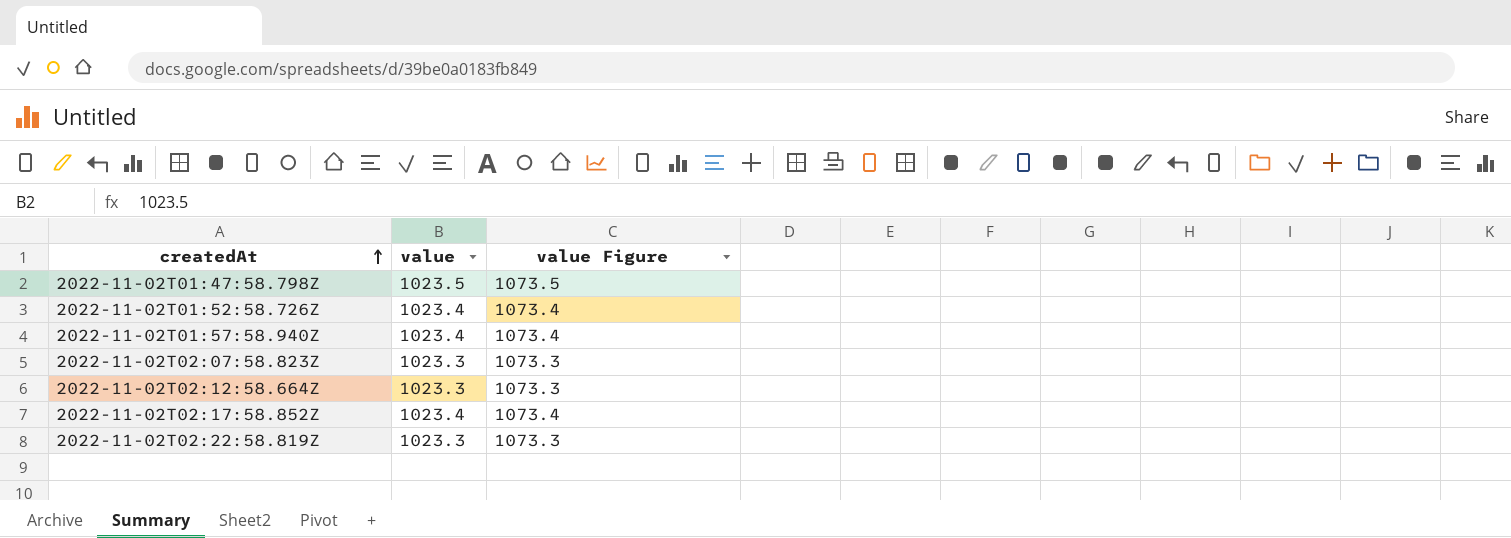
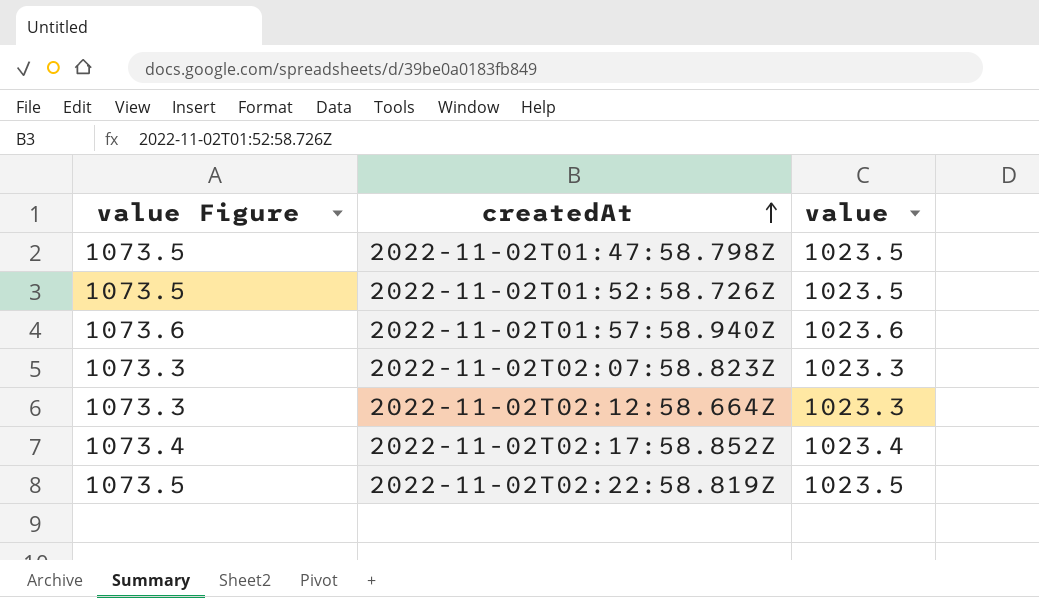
column value Figure | position: 3 -> 1
2022-11-02T01:52:58.726Z | value Figure: 1073.4 -> 1073.5
2022-11-02T01:52:58.726Z | value: 1023.4 -> 1023.5
2022-11-02T01:57:58.940Z | value Figure: 1073.4 -> 1073.6
2022-11-02T01:57:58.940Z | value: 1023.4 -> 1023.6
2022-11-02T02:22:58.819Z | value Figure: 1073.3 -> 1073.5
2022-11-02T02:22:58.819Z | value: 1023.3 -> 1023.5

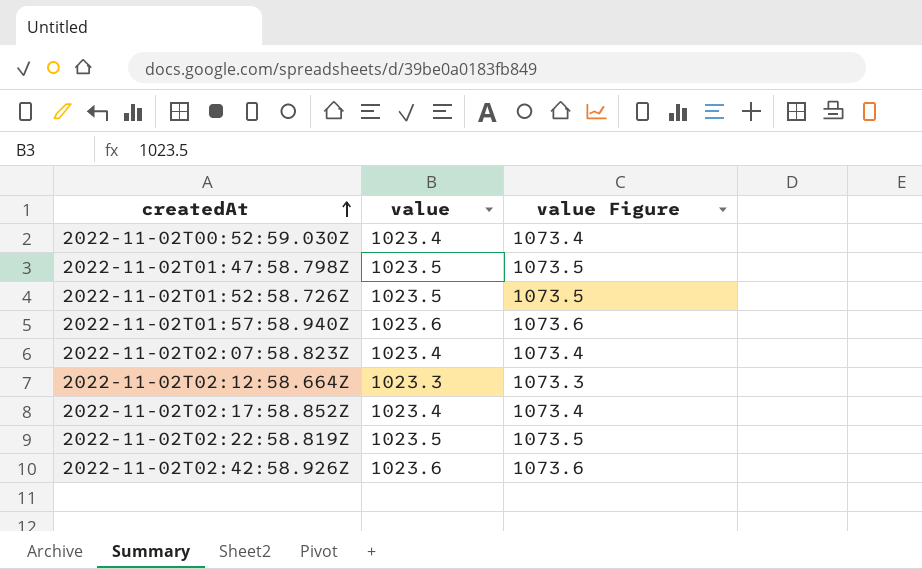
column value Figure | position: 1 -> 3
row 2022-11-02T00:52:59.030Z: none -> 1023.4 | 1073.4
2022-11-02T02:07:58.823Z | value: 1023.3 -> 1023.4
2022-11-02T02:07:58.823Z | value Figure: 1073.3 -> 1073.4
row 2022-11-02T02:42:58.926Z: none -> 1023.6 | 1073.6

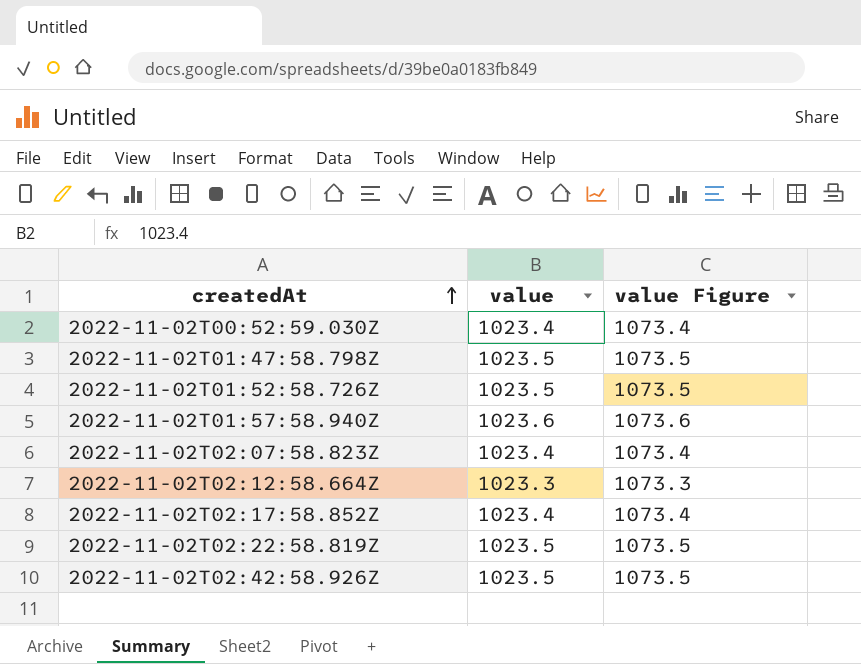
2022-11-02T02:42:58.926Z | value: 1023.6 -> 1023.5
2022-11-02T02:42:58.926Z | value Figure: 1073.6 -> 1073.5

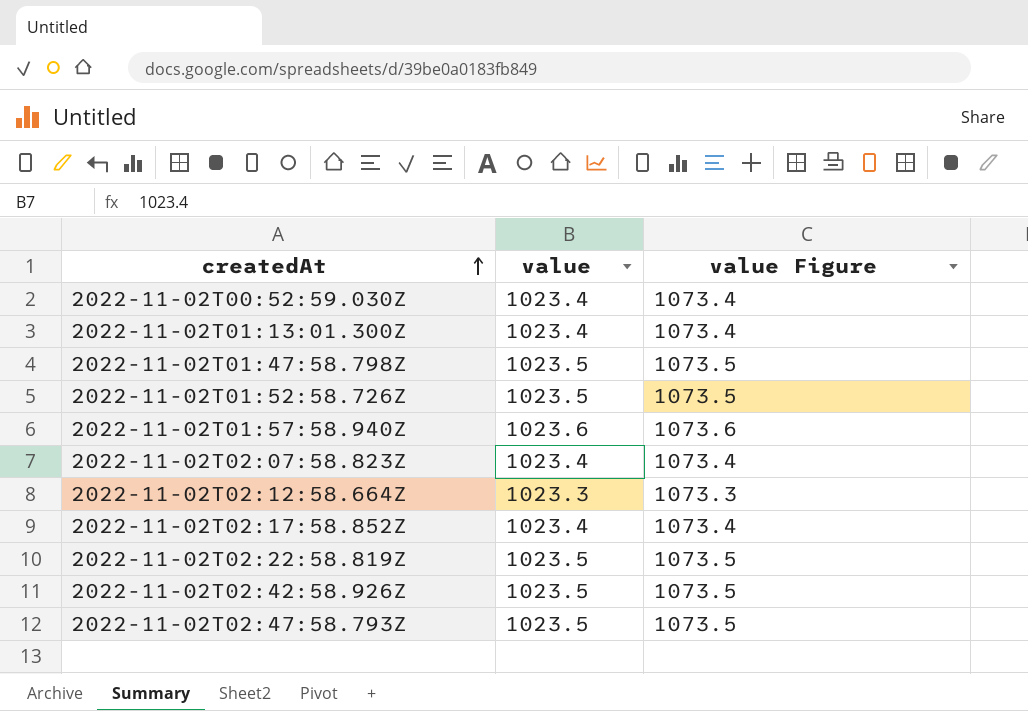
row 2022-11-02T01:13:01.300Z: none -> 1023.4 | 1073.4
row 2022-11-02T02:47:58.793Z: none -> 1023.5 | 1073.5

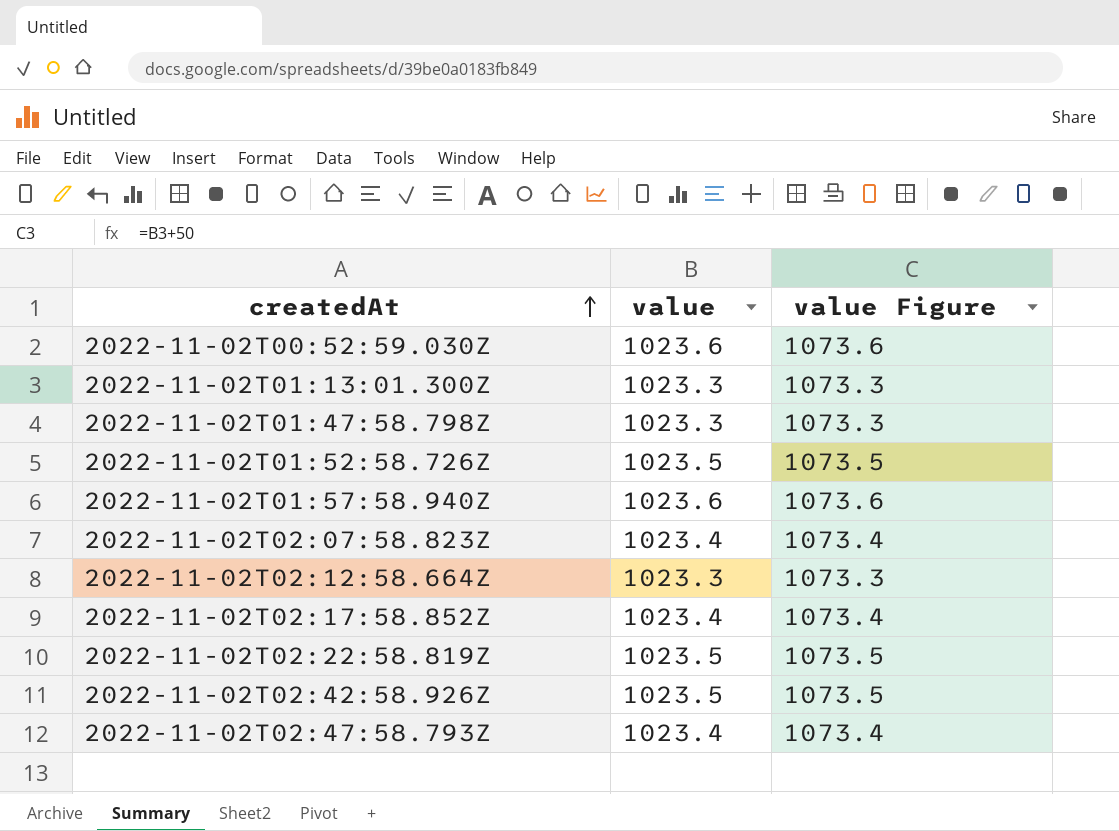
2022-11-02T00:52:59.030Z | value: 1023.4 -> 1023.6
2022-11-02T00:52:59.030Z | value Figure: 1073.4 -> 1073.6
2022-11-02T01:13:01.300Z | value: 1023.4 -> 1023.3
2022-11-02T01:13:01.300Z | value Figure: 1073.4 -> 1073.3
2022-11-02T01:47:58.798Z | value: 1023.5 -> 1023.3
2022-11-02T01:47:58.798Z | value Figure: 1073.5 -> 1073.3
2022-11-02T02:47:58.793Z | value: 1023.5 -> 1023.4
2022-11-02T02:47:58.793Z | value Figure: 1073.5 -> 1073.4

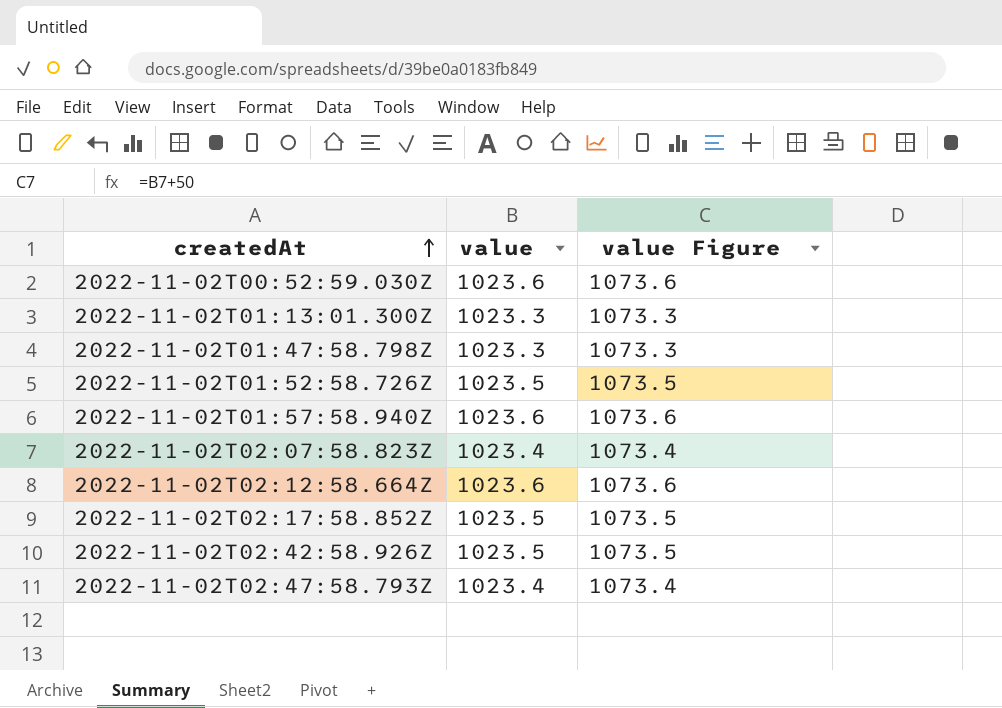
row 2022-11-02T02:22:58.819Z: 1023.5 | 1073.5 -> none
2022-11-02T02:12:58.664Z | value: 1023.3 -> 1023.6
2022-11-02T02:12:58.664Z | value Figure: 1073.3 -> 1073.6
2022-11-02T02:17:58.852Z | value: 1023.4 -> 1023.5
2022-11-02T02:17:58.852Z | value Figure: 1073.4 -> 1073.5

